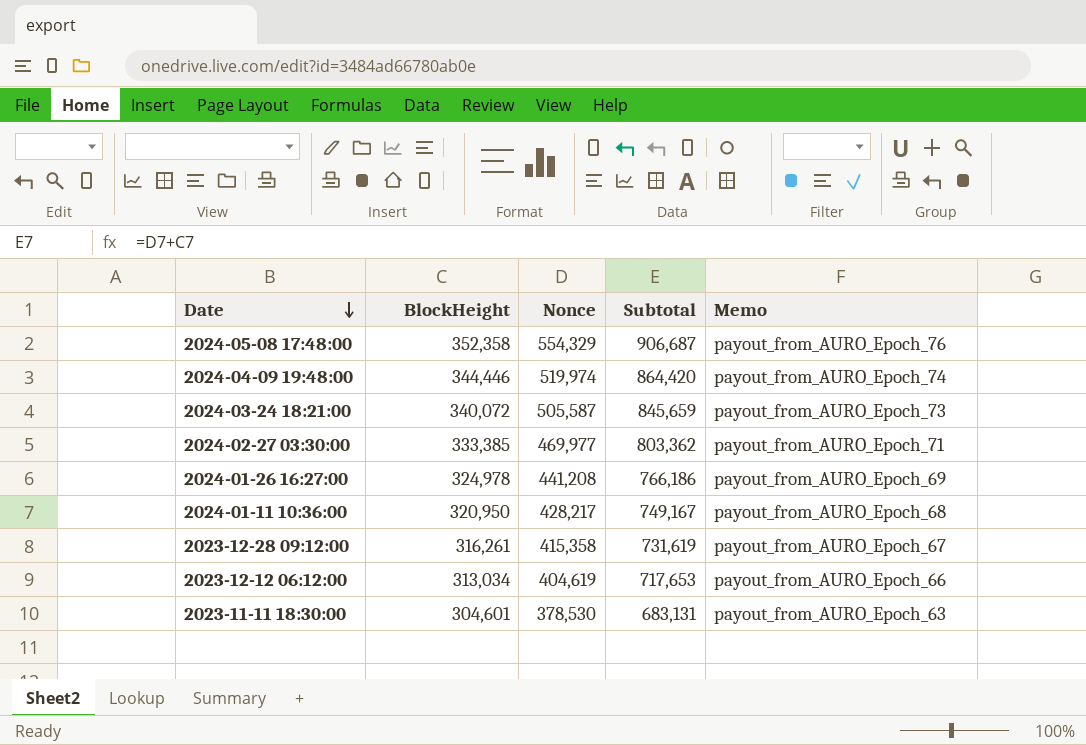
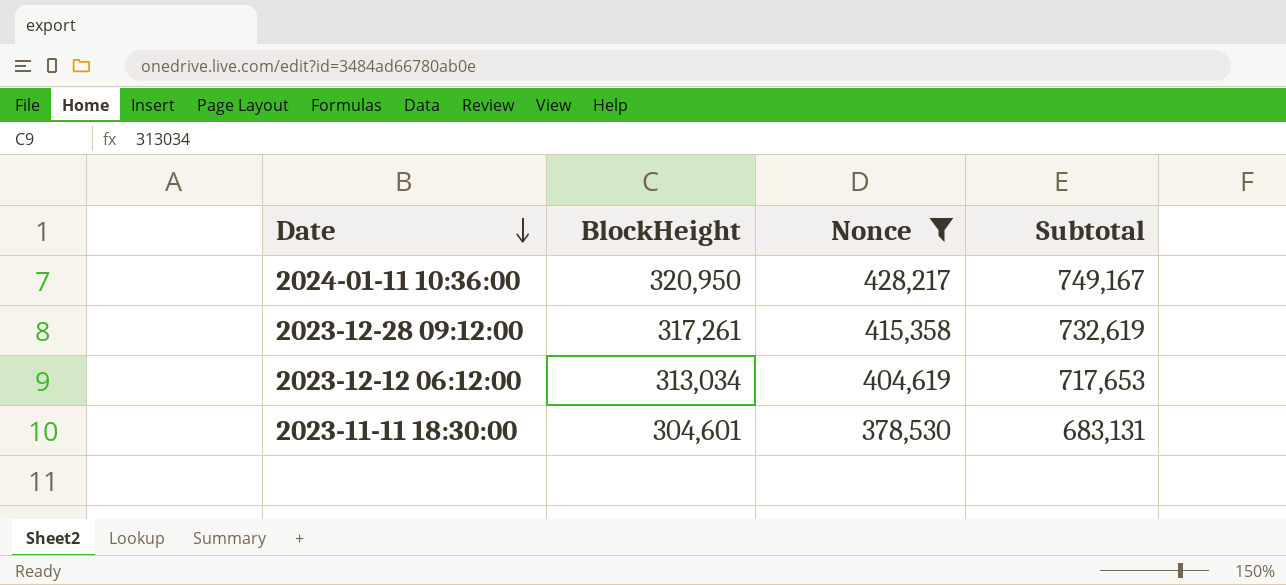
filter: none -> Nonce <= 428,217
column Memo | position: 5 -> none
2023-12-28 09:12:00 | BlockHeight: 316,261 -> 317,261
2023-12-28 09:12:00 | Subtotal: 731,619 -> 732,619

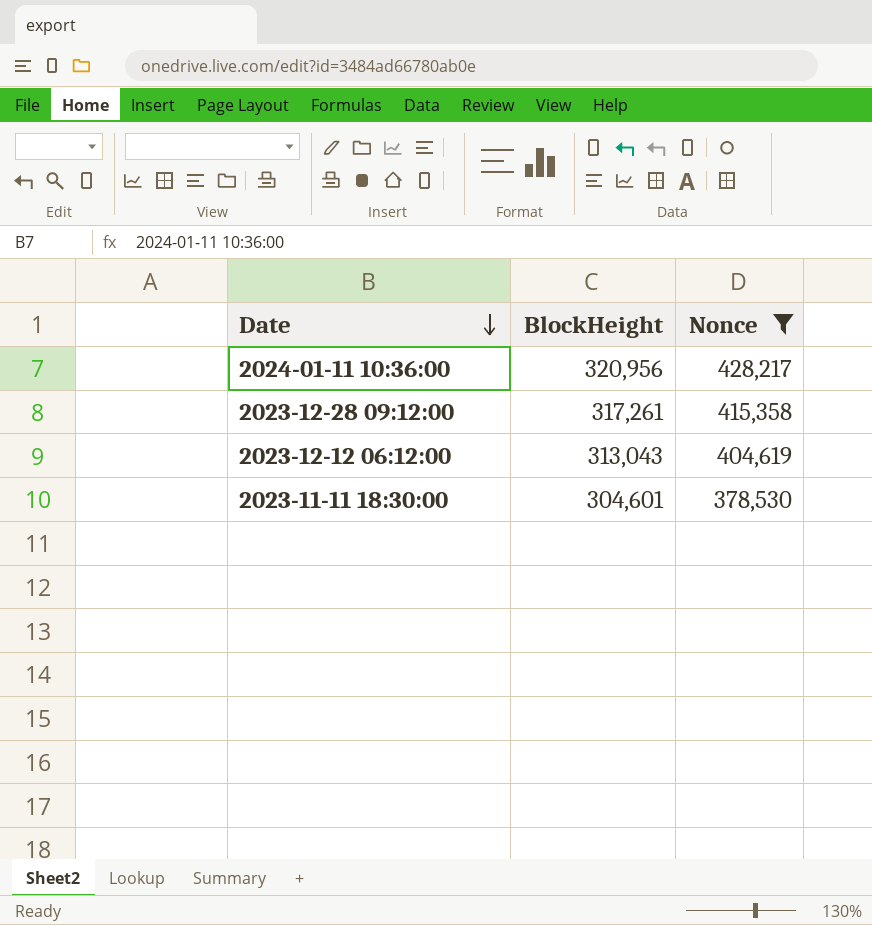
column Subtotal | formula: [BlockHeight] + [Nonce] -> none
2024-01-11 10:36:00 | BlockHeight: 320,950 -> 320,956
2023-12-12 06:12:00 | BlockHeight: 313,034 -> 313,043

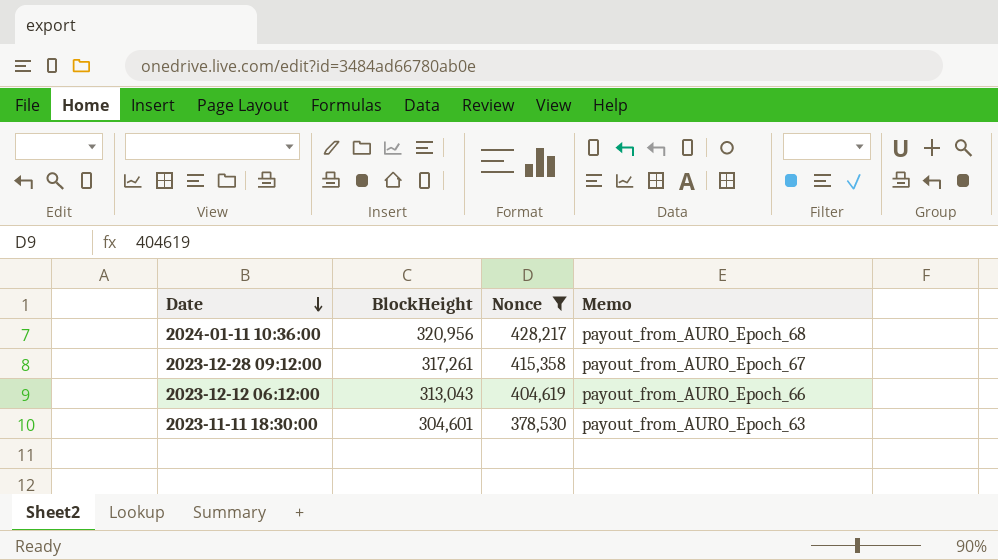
column Memo | position: none -> 4

